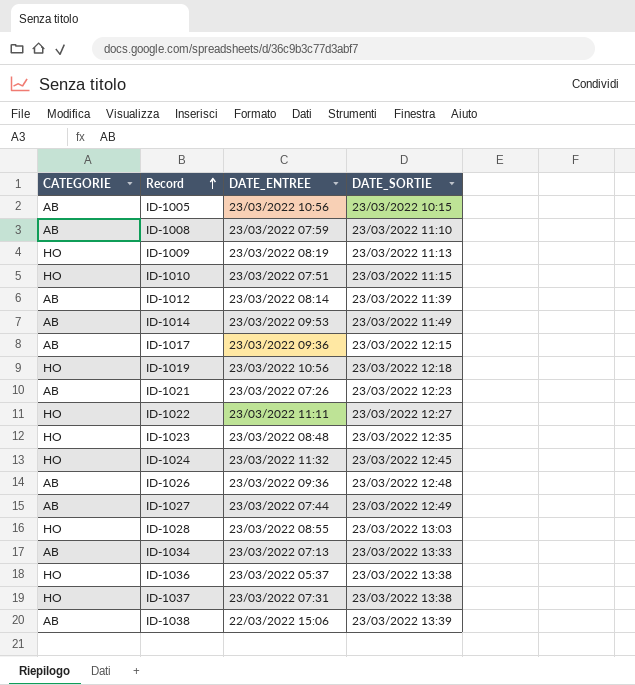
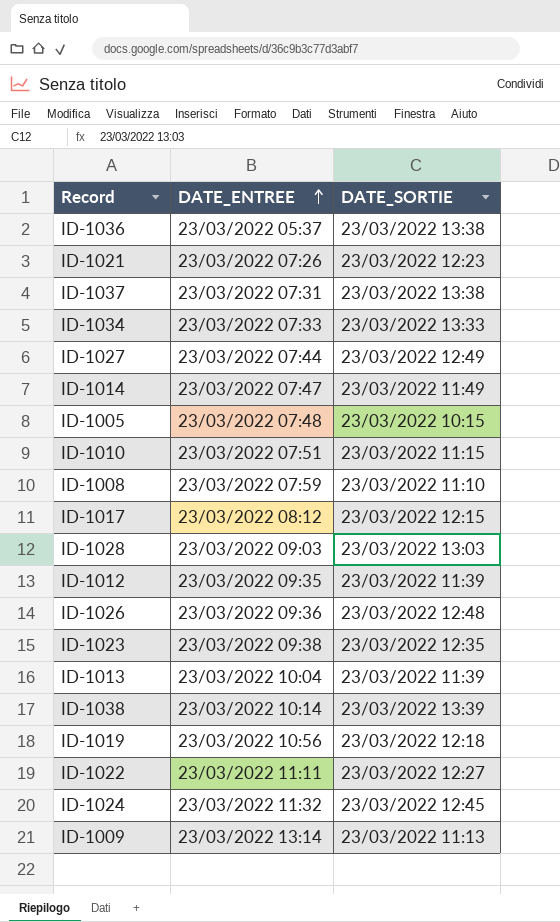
row order: Record ascending -> DATE_ENTREE ascending
column CATEGORIE | position: 1 -> none
ID-1034 | DATE_ENTREE: 23/03/2022 07:13 -> 23/03/2022 07:33
ID-1014 | DATE_ENTREE: 23/03/2022 09:53 -> 23/03/2022 07:47
ID-1005 | DATE_ENTREE: 23/03/2022 10:56 -> 23/03/2022 07:48
ID-1017 | DATE_ENTREE: 23/03/2022 09:36 -> 23/03/2022 08:12
ID-1028 | DATE_ENTREE: 23/03/2022 08:55 -> 23/03/2022 09:03
ID-1012 | DATE_ENTREE: 23/03/2022 08:14 -> 23/03/2022 09:35
ID-1023 | DATE_ENTREE: 23/03/2022 08:48 -> 23/03/2022 09:38
row ID-1013: none -> 23/03/2022 10:04 | 23/03/2022 11:39
ID-1038 | DATE_ENTREE: 22/03/2022 15:06 -> 23/03/2022 10:14
ID-1009 | DATE_ENTREE: 23/03/2022 08:19 -> 23/03/2022 13:14

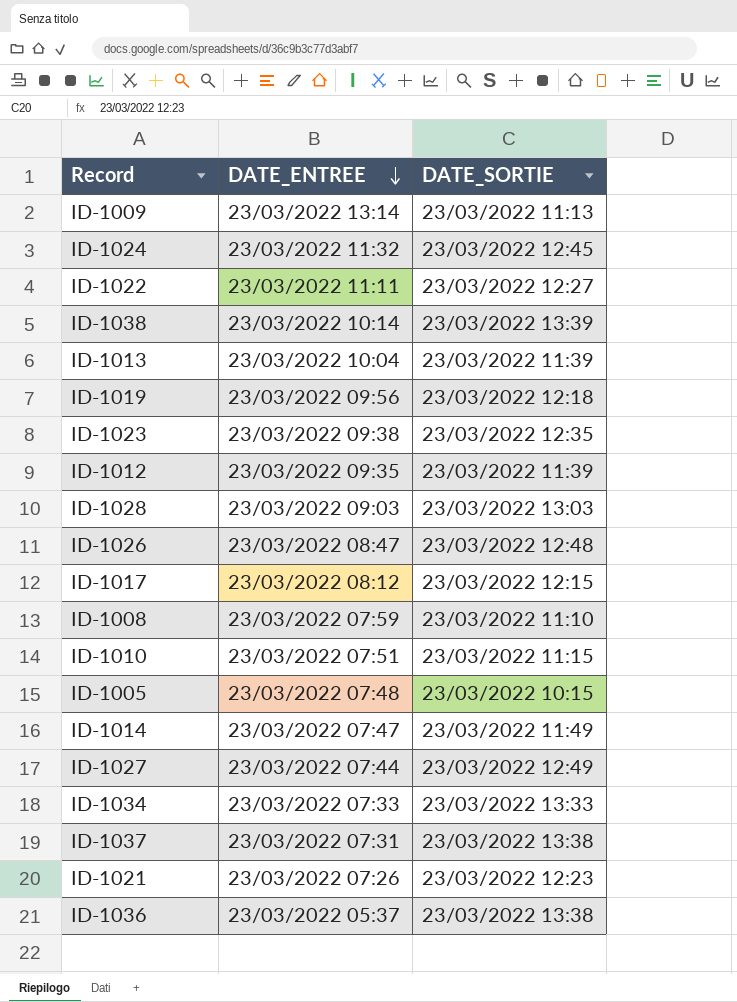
row order: DATE_ENTREE ascending -> DATE_ENTREE descending
ID-1019 | DATE_ENTREE: 23/03/2022 10:56 -> 23/03/2022 09:56
ID-1026 | DATE_ENTREE: 23/03/2022 09:36 -> 23/03/2022 08:47

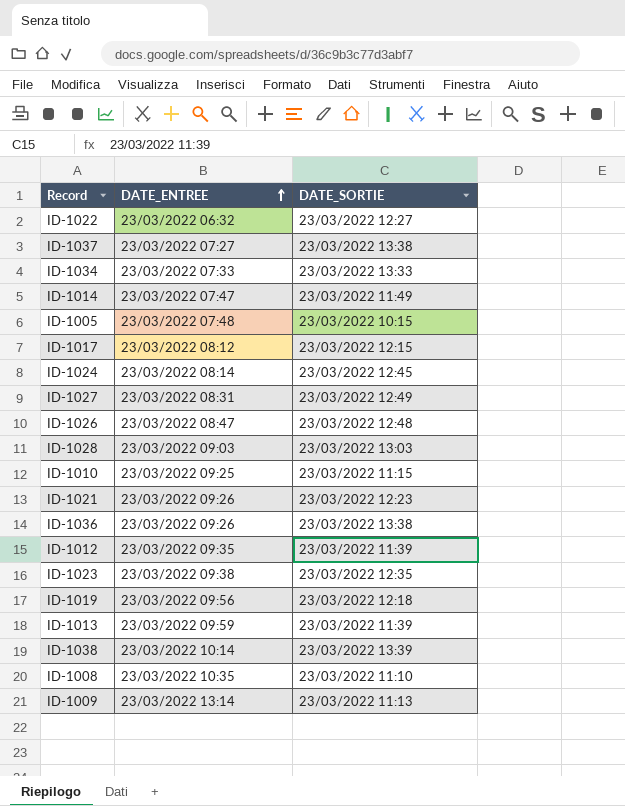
row order: DATE_ENTREE descending -> DATE_ENTREE ascending
ID-1022 | DATE_ENTREE: 23/03/2022 11:11 -> 23/03/2022 06:32
ID-1037 | DATE_ENTREE: 23/03/2022 07:31 -> 23/03/2022 07:27
ID-1024 | DATE_ENTREE: 23/03/2022 11:32 -> 23/03/2022 08:14
ID-1027 | DATE_ENTREE: 23/03/2022 07:44 -> 23/03/2022 08:31
ID-1010 | DATE_ENTREE: 23/03/2022 07:51 -> 23/03/2022 09:25
ID-1021 | DATE_ENTREE: 23/03/2022 07:26 -> 23/03/2022 09:26
ID-1036 | DATE_ENTREE: 23/03/2022 05:37 -> 23/03/2022 09:26
ID-1013 | DATE_ENTREE: 23/03/2022 10:04 -> 23/03/2022 09:59
ID-1008 | DATE_ENTREE: 23/03/2022 07:59 -> 23/03/2022 10:35

